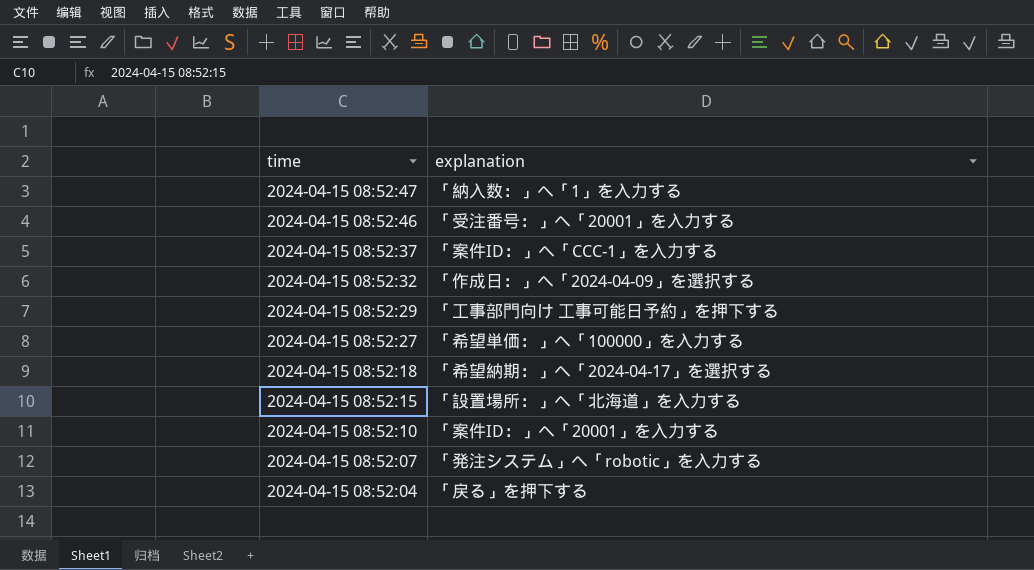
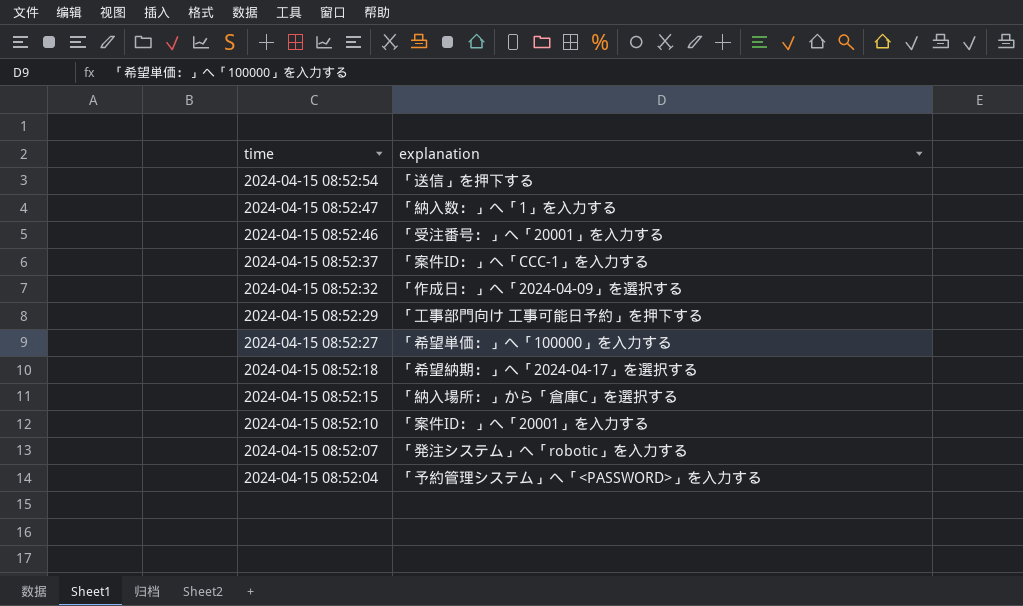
row 2024-04-15 08:52:54: none -> 「送信」を押下する
2024-04-15 08:52:15 | explanation: 「設置場所：」へ「北海道」を入力する -> 「納入場所：」から「倉庫C」を選択する
2024-04-15 08:52:04 | explanation: 「戻る」を押下する -> 「予約管理システム」へ「<PASSWORD>」を入力する

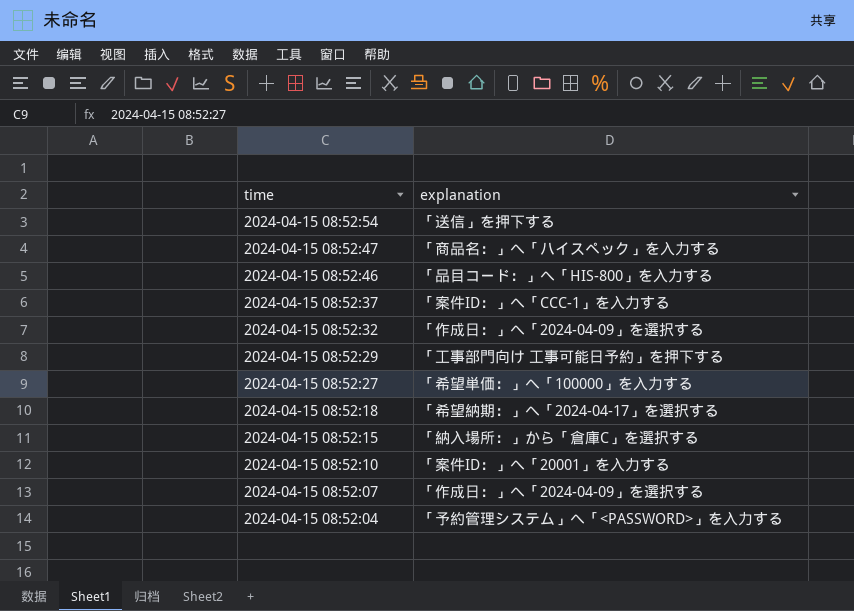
2024-04-15 08:52:47 | explanation: 「納入数：」へ「1」を入力する -> 「商品名：」へ「ハイスペック」を入力する
2024-04-15 08:52:46 | explanation: 「受注番号：」へ「20001」を入力する -> 「品目コード：」へ「HIS-800」を入力する
2024-04-15 08:52:07 | explanation: 「発注システム」へ「robotic」を入力する -> 「作成日：」へ「2024-04-09」を選択する

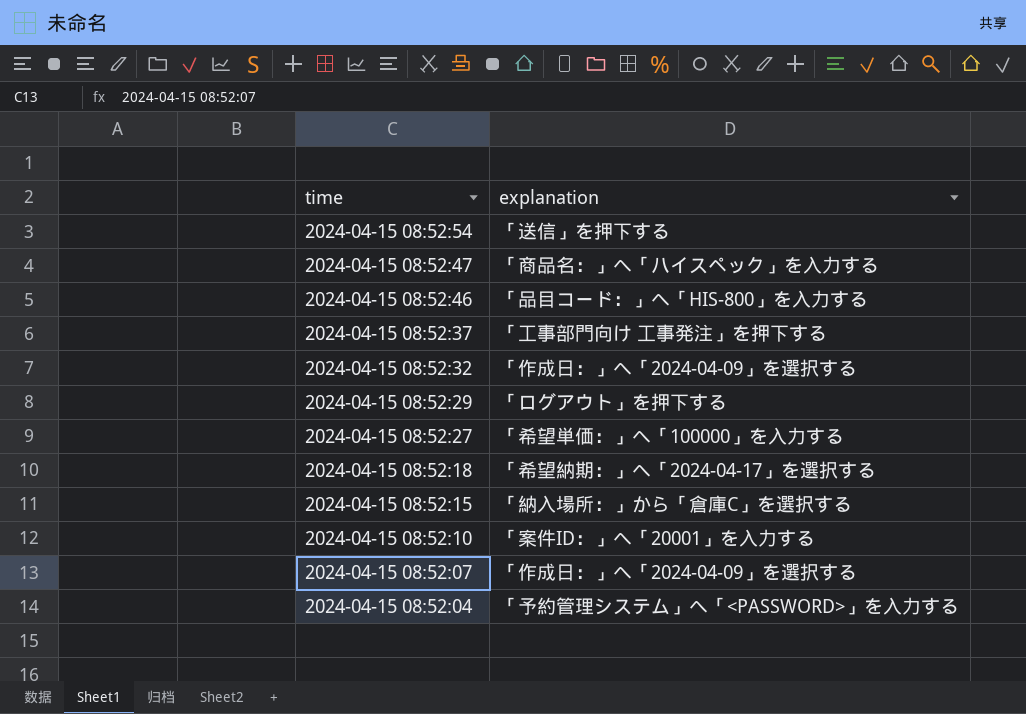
2024-04-15 08:52:37 | explanation: 「案件ID：」へ「CCC-1」を入力する -> 「工事部門向け 工事発注」を押下する
2024-04-15 08:52:29 | explanation: 「工事部門向け 工事可能日予約」を押下する -> 「ログアウト」を押下する

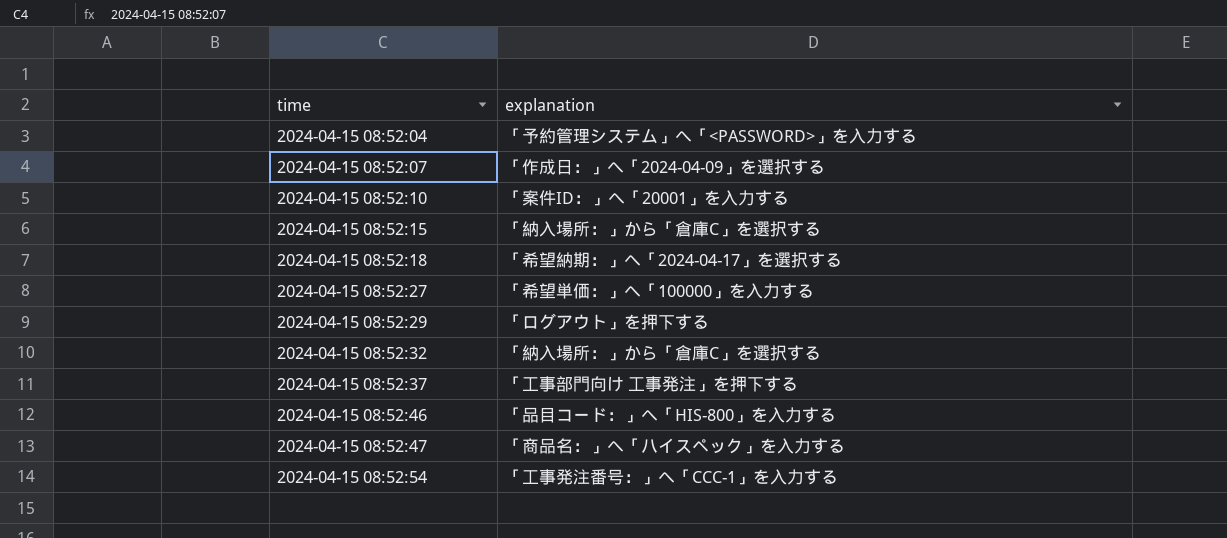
row order: time descending -> time ascending
2024-04-15 08:52:32 | explanation: 「作成日：」へ「2024-04-09」を選択する -> 「納入場所：」から「倉庫C」を選択する
2024-04-15 08:52:54 | explanation: 「送信」を押下する -> 「工事発注番号：」へ「CCC-1」を入力する

